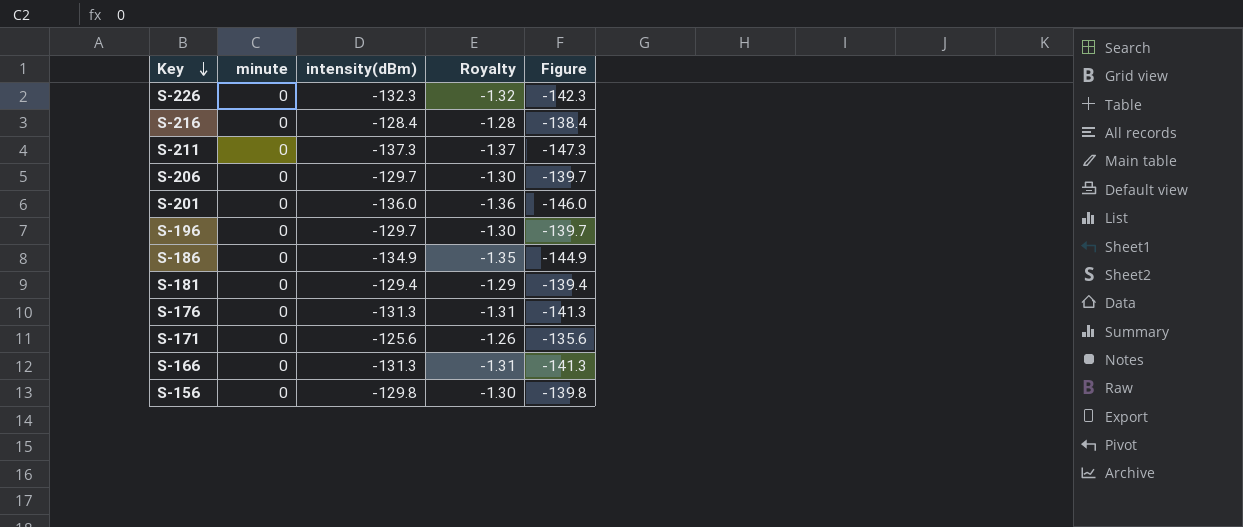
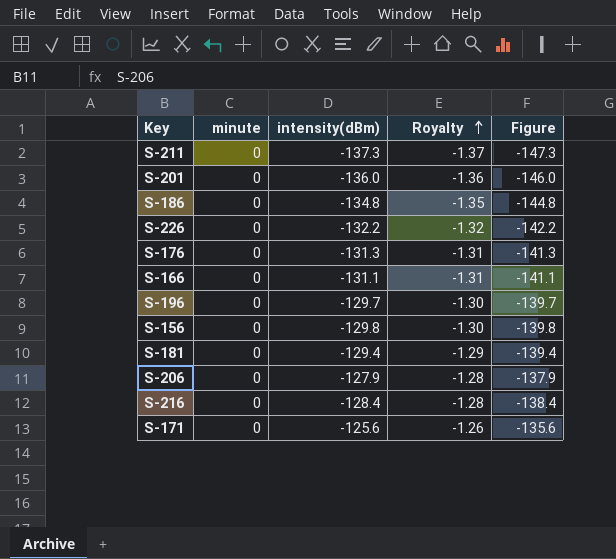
row order: Key descending -> Royalty ascending
S-186 | intensity(dBm): -134.9 -> -134.8
S-186 | Figure: -144.9 -> -144.8
S-226 | intensity(dBm): -132.3 -> -132.2
S-226 | Figure: -142.3 -> -142.2
S-166 | intensity(dBm): -131.3 -> -131.1
S-166 | Figure: -141.3 -> -141.1
S-206 | intensity(dBm): -129.7 -> -127.9
S-206 | Royalty: -1.30 -> -1.28
S-206 | Figure: -139.7 -> -137.9

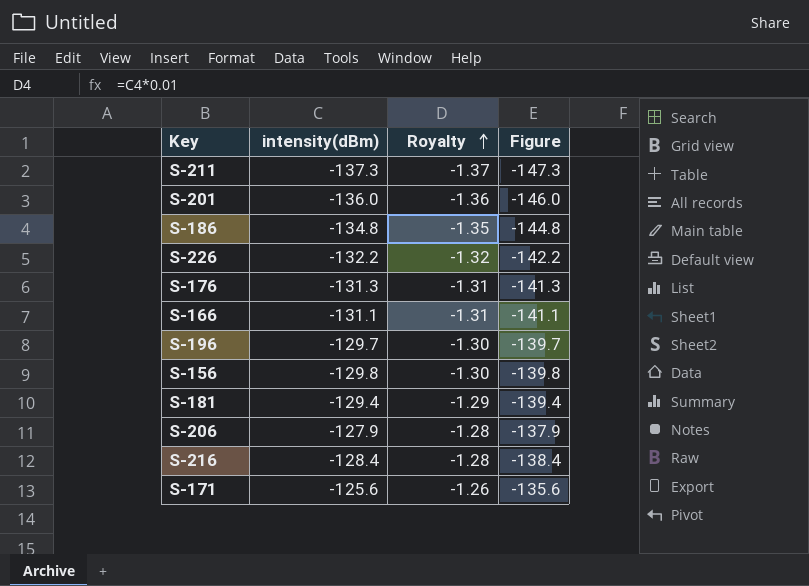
column minute | position: 2 -> none

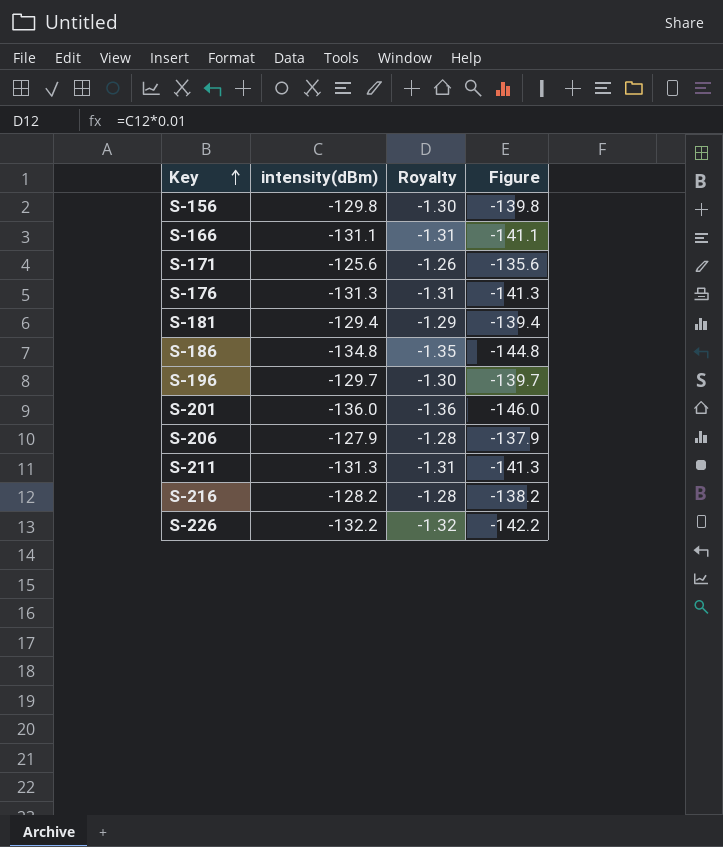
row order: Royalty ascending -> Key ascending
S-211 | intensity(dBm): -137.3 -> -131.3
S-211 | Royalty: -1.37 -> -1.31
S-211 | Figure: -147.3 -> -141.3
S-216 | intensity(dBm): -128.4 -> -128.2
S-216 | Figure: -138.4 -> -138.2

